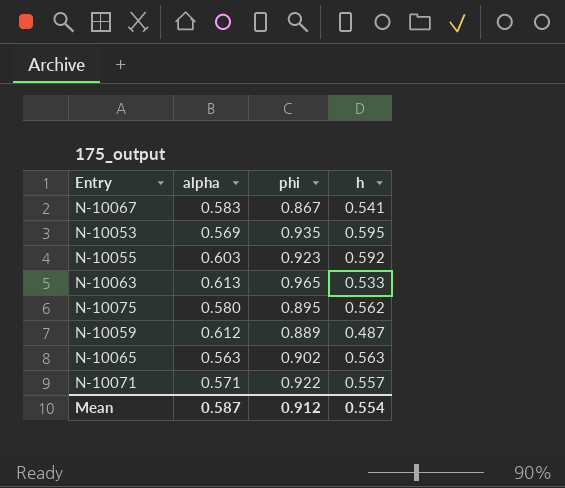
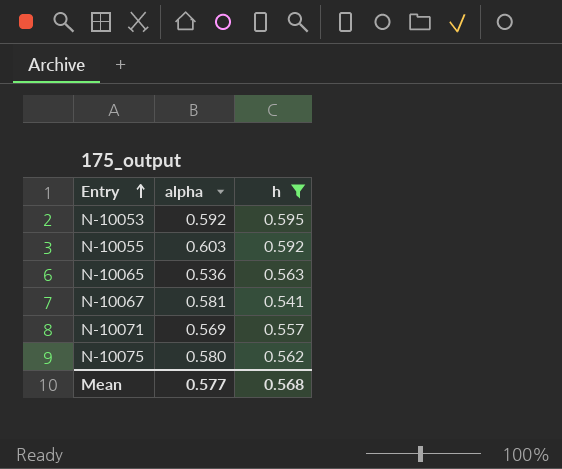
filter: none -> h >= 0.541
row order: none -> Entry ascending
column phi | position: 3 -> none
N-10053 | alpha: 0.569 -> 0.592
N-10065 | alpha: 0.563 -> 0.536
N-10067 | alpha: 0.583 -> 0.581
N-10071 | alpha: 0.571 -> 0.569
Mean | alpha: 0.587 -> 0.577
Mean | h: 0.554 -> 0.568

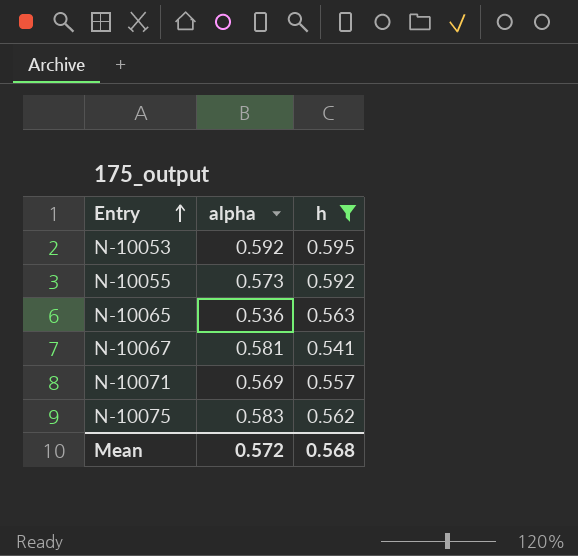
N-10055 | alpha: 0.603 -> 0.573
N-10075 | alpha: 0.580 -> 0.583
Mean | alpha: 0.577 -> 0.572

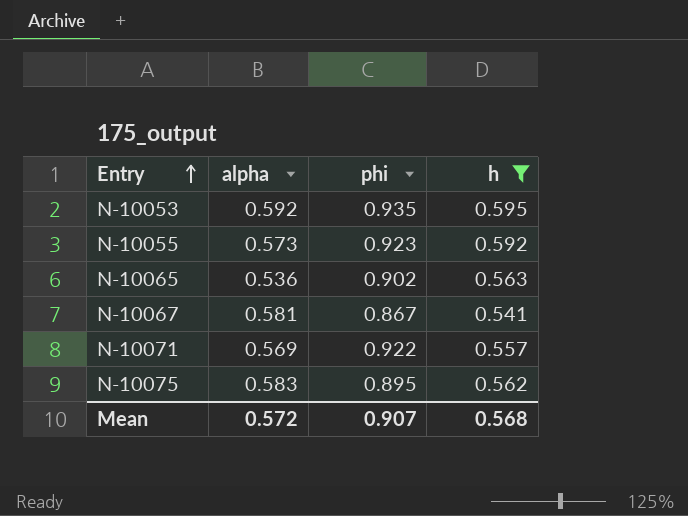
column phi | position: none -> 3

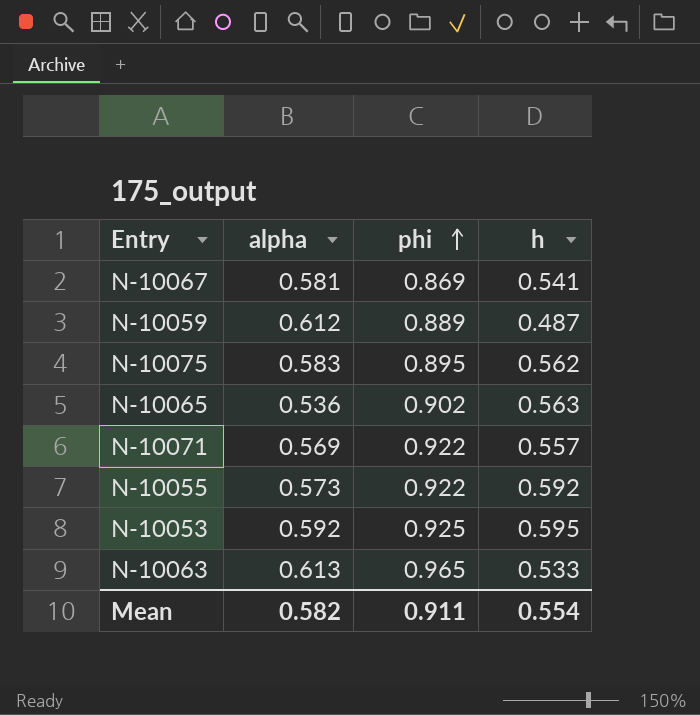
filter: h >= 0.541 -> none
row order: Entry ascending -> phi ascending
N-10067 | phi: 0.867 -> 0.869
N-10055 | phi: 0.923 -> 0.922
N-10053 | phi: 0.935 -> 0.925
Mean | alpha: 0.572 -> 0.582
Mean | phi: 0.907 -> 0.911
Mean | h: 0.568 -> 0.554

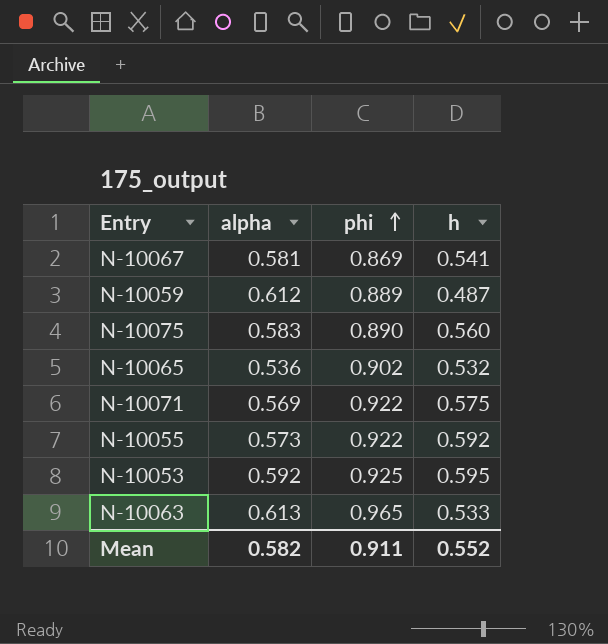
N-10075 | phi: 0.895 -> 0.890
N-10075 | h: 0.562 -> 0.560
N-10065 | h: 0.563 -> 0.532
N-10071 | h: 0.557 -> 0.575
Mean | h: 0.554 -> 0.552

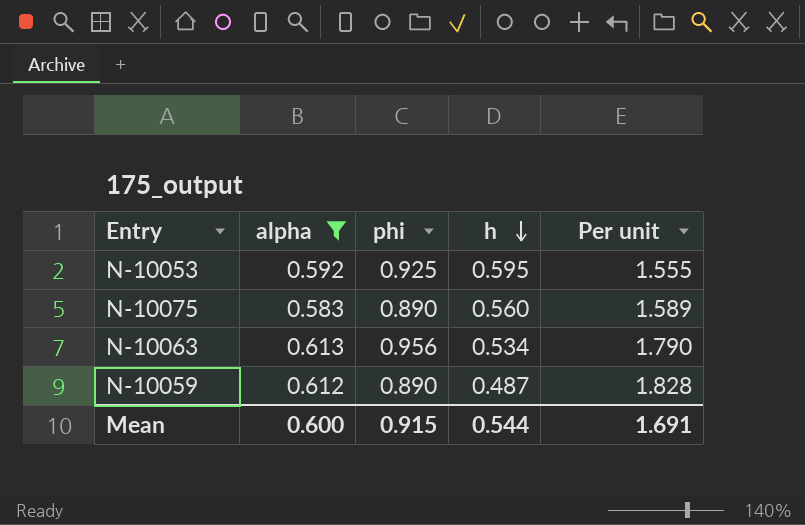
filter: none -> alpha >= 0.583
row order: phi ascending -> h descending
column Per unit | formula: none -> [phi] / [h]
N-10063 | phi: 0.965 -> 0.956
N-10063 | h: 0.533 -> 0.534
N-10059 | phi: 0.889 -> 0.890
Mean | alpha: 0.582 -> 0.600
Mean | phi: 0.911 -> 0.915
Mean | h: 0.552 -> 0.544

